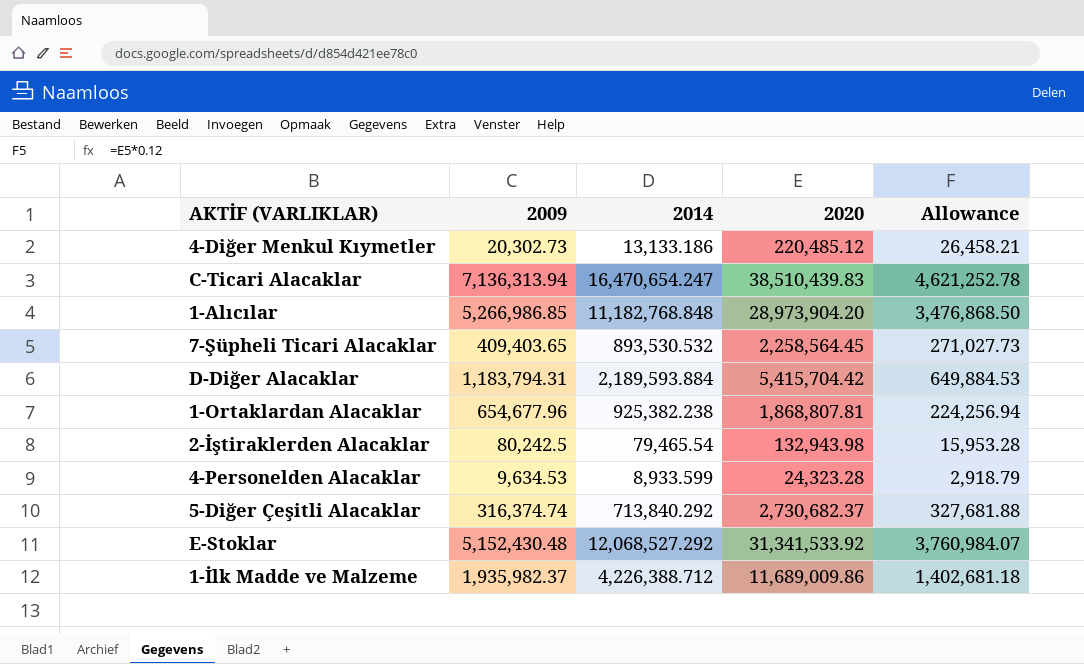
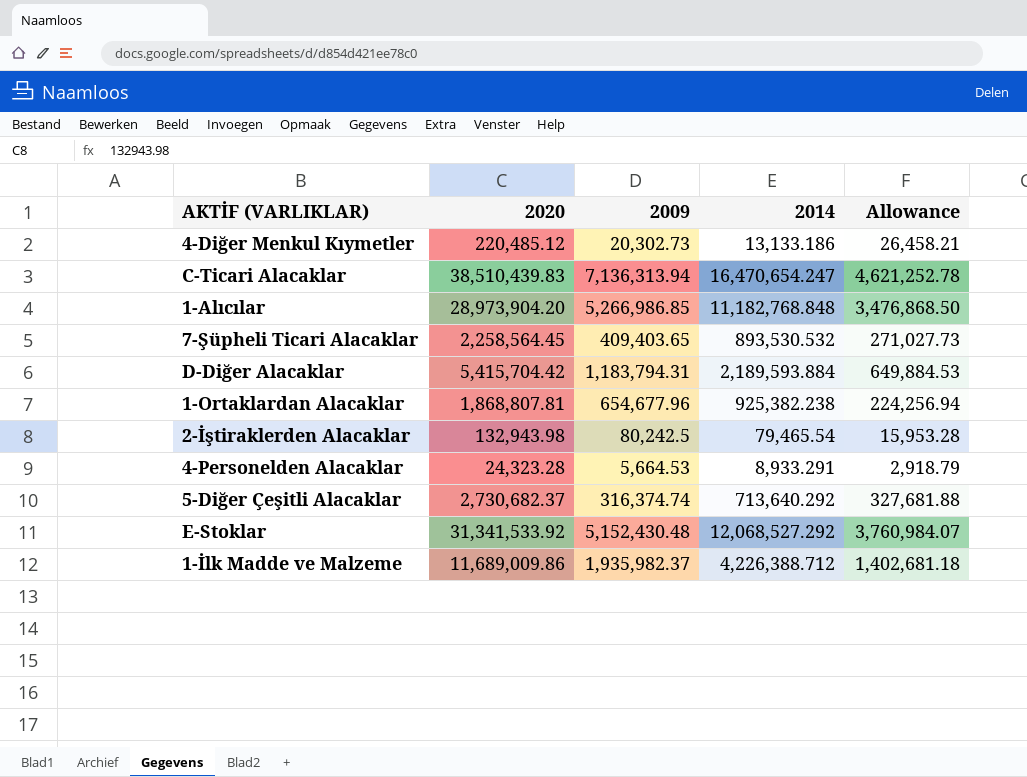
column 2020 | position: 4 -> 2
4-Personelden Alacaklar | 2009: 9,634.53 -> 5,664.53
4-Personelden Alacaklar | 2014: 8,933.599 -> 8,933.291
5-Diğer Çeşitli Alacaklar | 2014: 713,840.292 -> 713,640.292

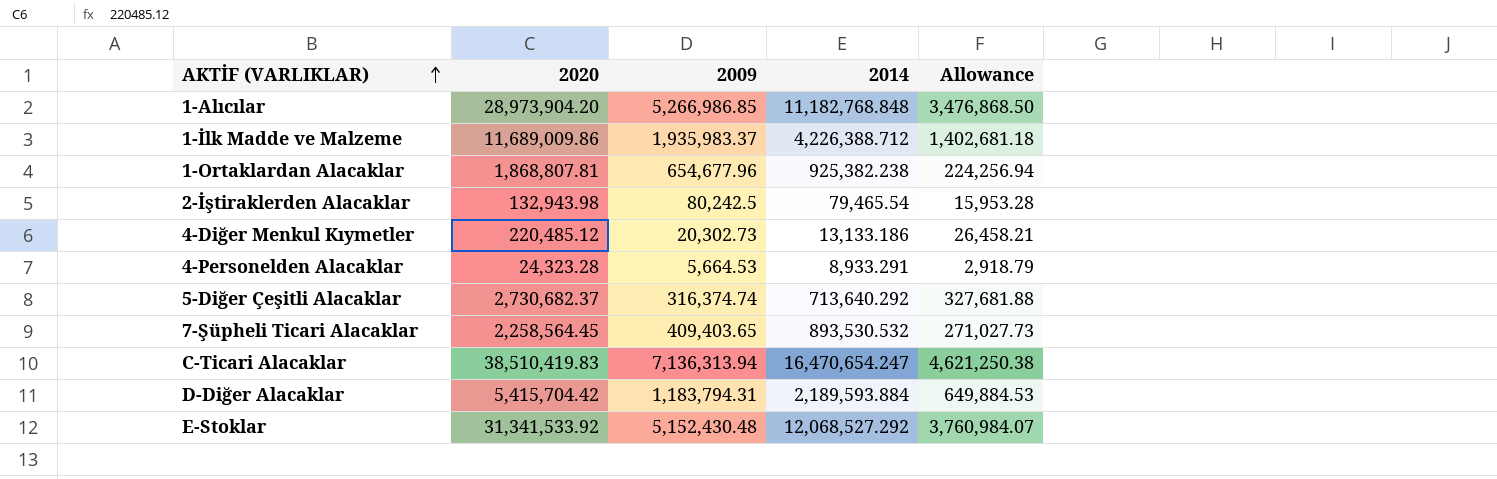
row order: none -> AKTİF (VARLIKLAR) ascending
1-İlk Madde ve Malzeme | 2009: 1,935,982.37 -> 1,935,983.37
C-Ticari Alacaklar | 2020: 38,510,439.83 -> 38,510,419.83
C-Ticari Alacaklar | Allowance: 4,621,252.78 -> 4,621,250.38

